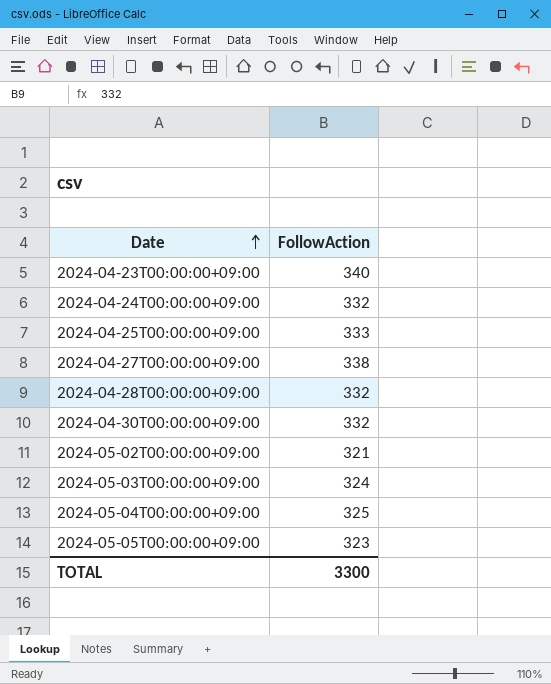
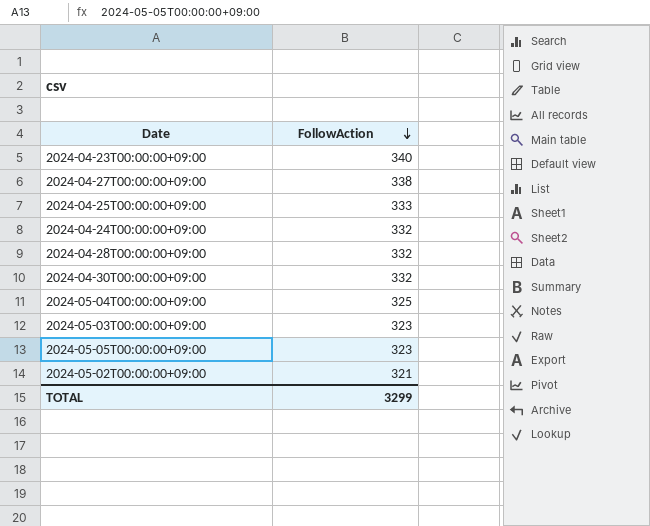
row order: Date ascending -> FollowAction descending
2024-05-03T00:00:00+09:00 | FollowAction: 324 -> 323
TOTAL | FollowAction: 3300 -> 3299

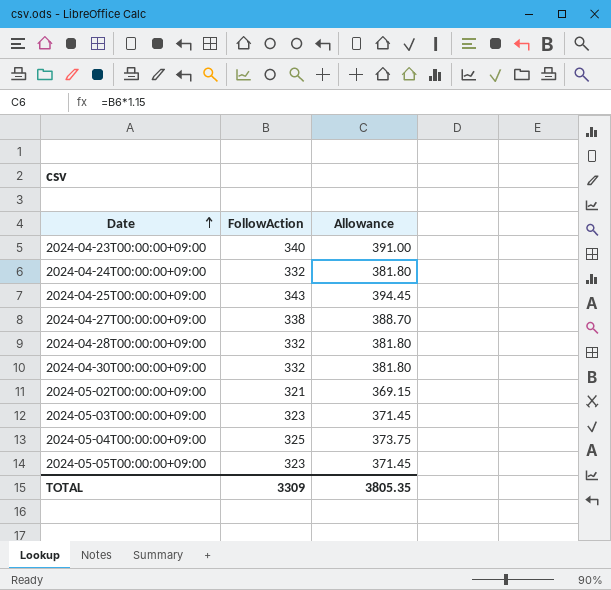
row order: FollowAction descending -> Date ascending
column Allowance | formula: none -> [FollowAction] * 1.15
2024-04-25T00:00:00+09:00 | FollowAction: 333 -> 343
TOTAL | FollowAction: 3299 -> 3309

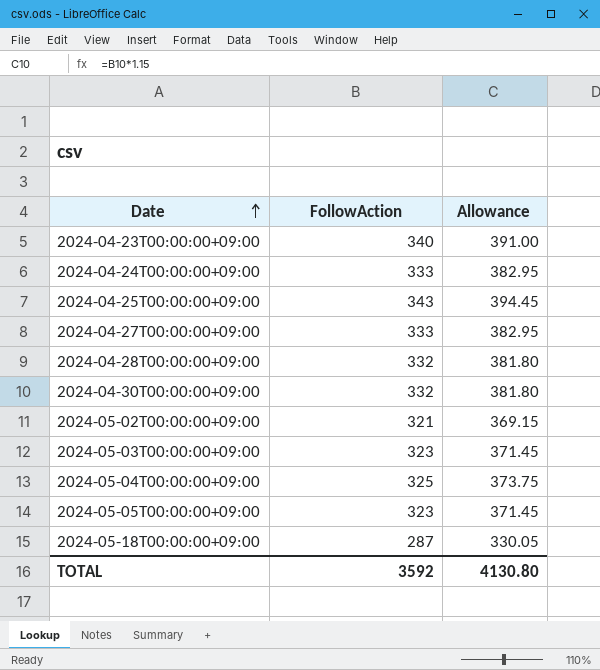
2024-04-24T00:00:00+09:00 | FollowAction: 332 -> 333
2024-04-24T00:00:00+09:00 | Allowance: 381.80 -> 382.95
2024-04-27T00:00:00+09:00 | FollowAction: 338 -> 333
2024-04-27T00:00:00+09:00 | Allowance: 388.70 -> 382.95
row 2024-05-18T00:00:00+09:00: none -> 287 | 330.05
TOTAL | FollowAction: 3309 -> 3592
TOTAL | Allowance: 3805.35 -> 4130.80

